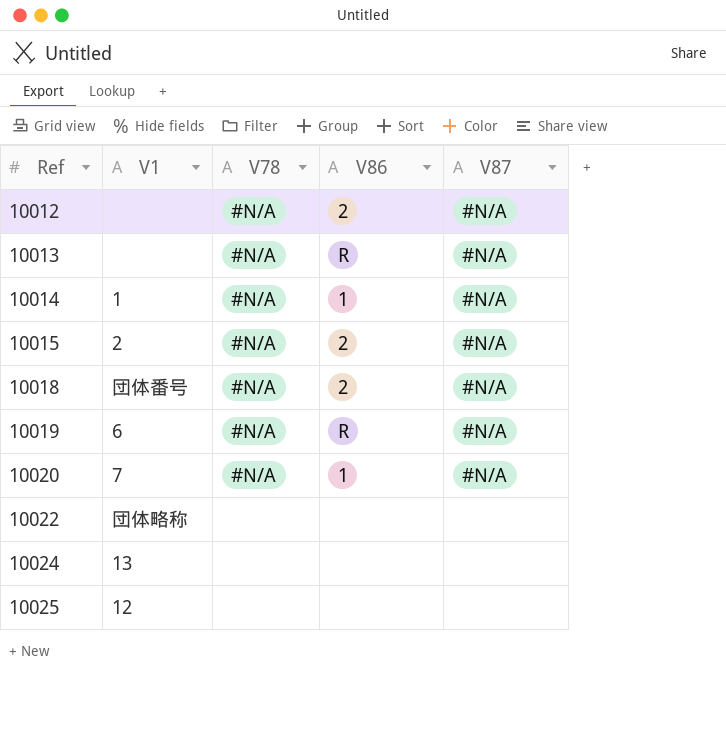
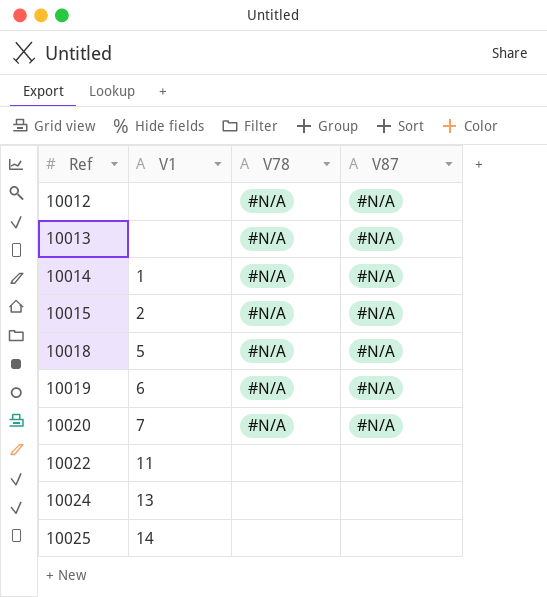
column V86 | position: 4 -> none
10018 | V1: 団体番号 -> 5
10022 | V1: 団体略称 -> 11
10025 | V1: 12 -> 14

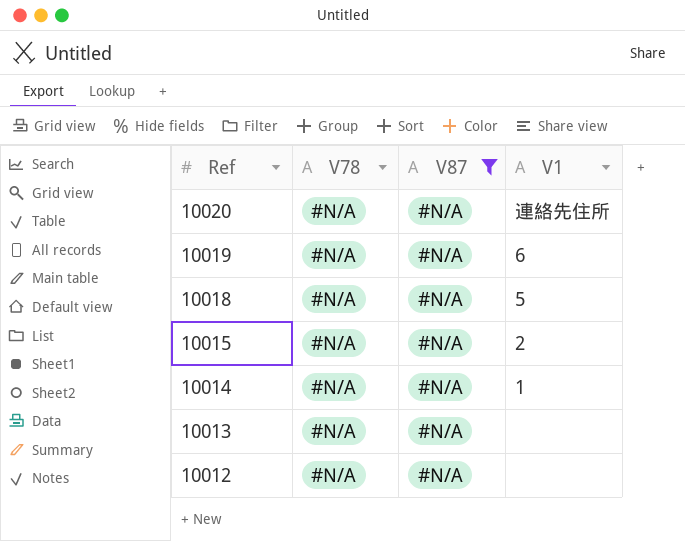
filter: none -> V87 = #N/A
row order: Ref ascending -> Ref descending
column V1 | position: 2 -> 4
10020 | V1: 7 -> 連絡先住所

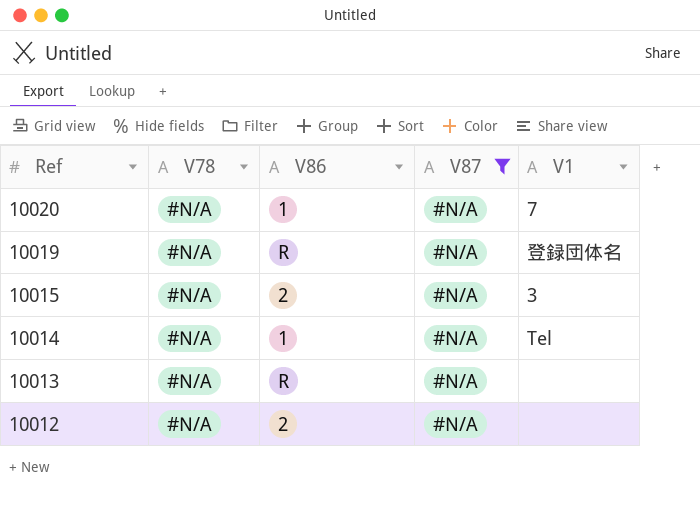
column V86 | position: none -> 3
row 10018: #N/A | #N/A | 5 -> none
10020 | V1: 連絡先住所 -> 7
10019 | V1: 6 -> 登録団体名
10015 | V1: 2 -> 3
10014 | V1: 1 -> Tel

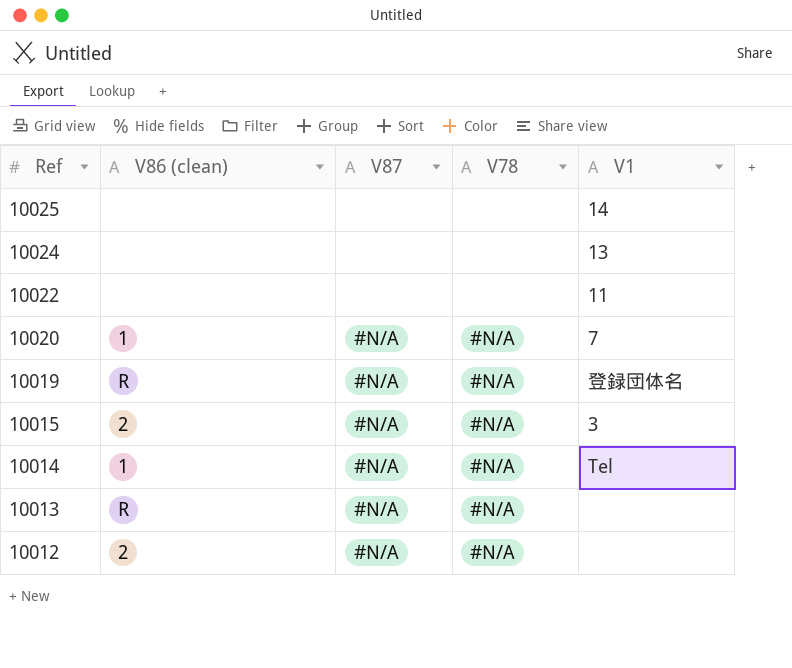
filter: V87 = #N/A -> none
column name: V86 -> V86 (clean)
column V78 | position: 2 -> 4

